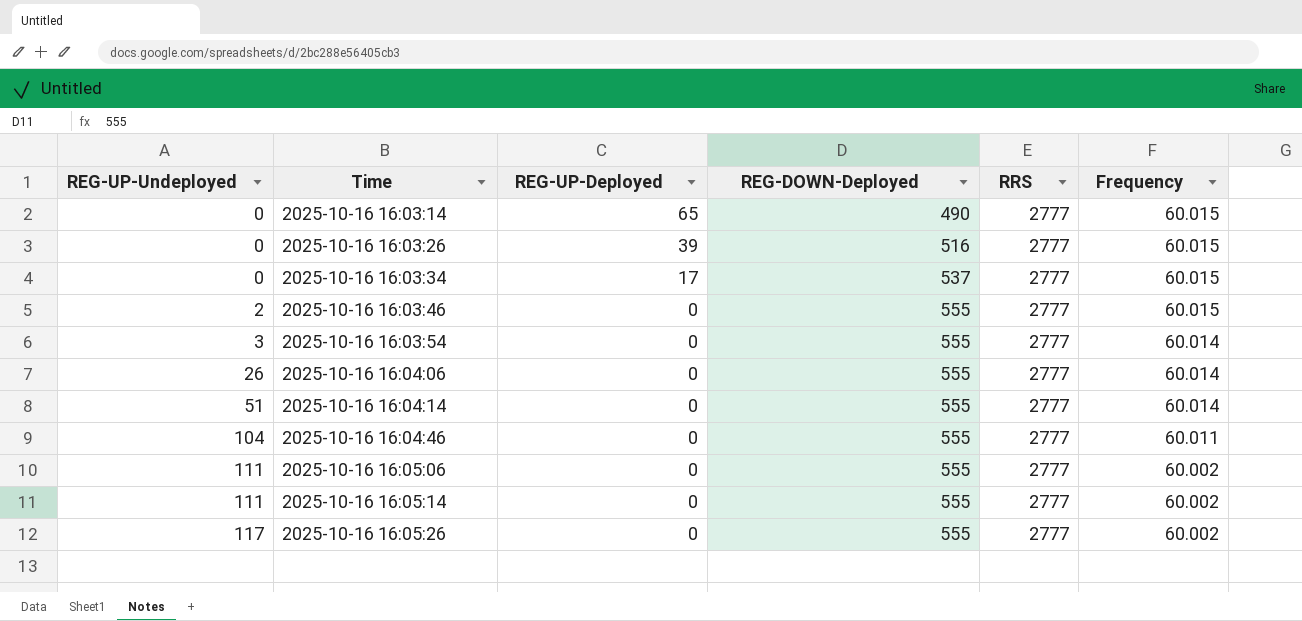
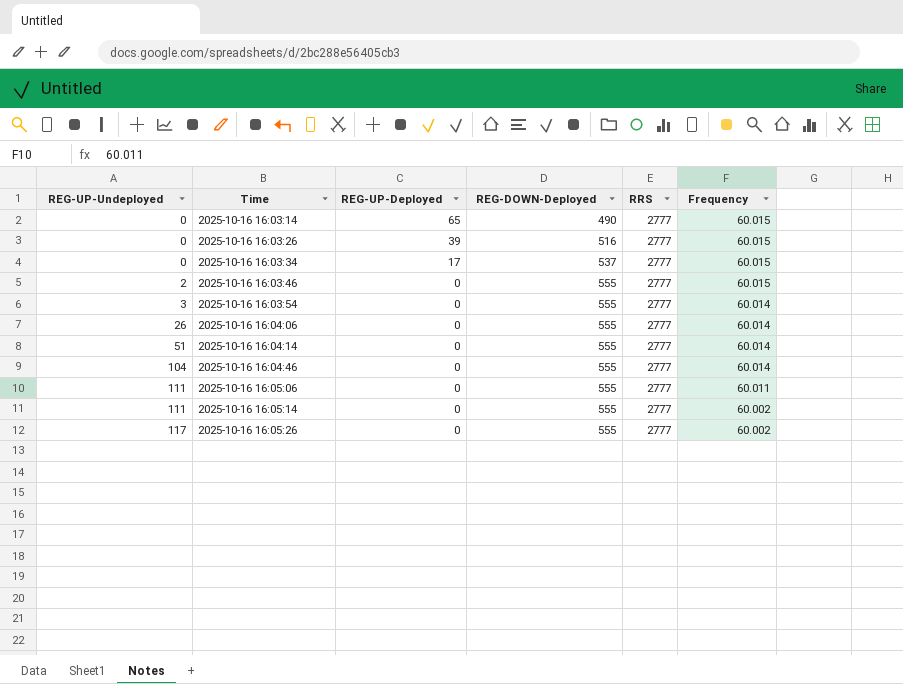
2025-10-16 16:04:46 | Frequency: 60.011 -> 60.014
2025-10-16 16:05:06 | Frequency: 60.002 -> 60.011

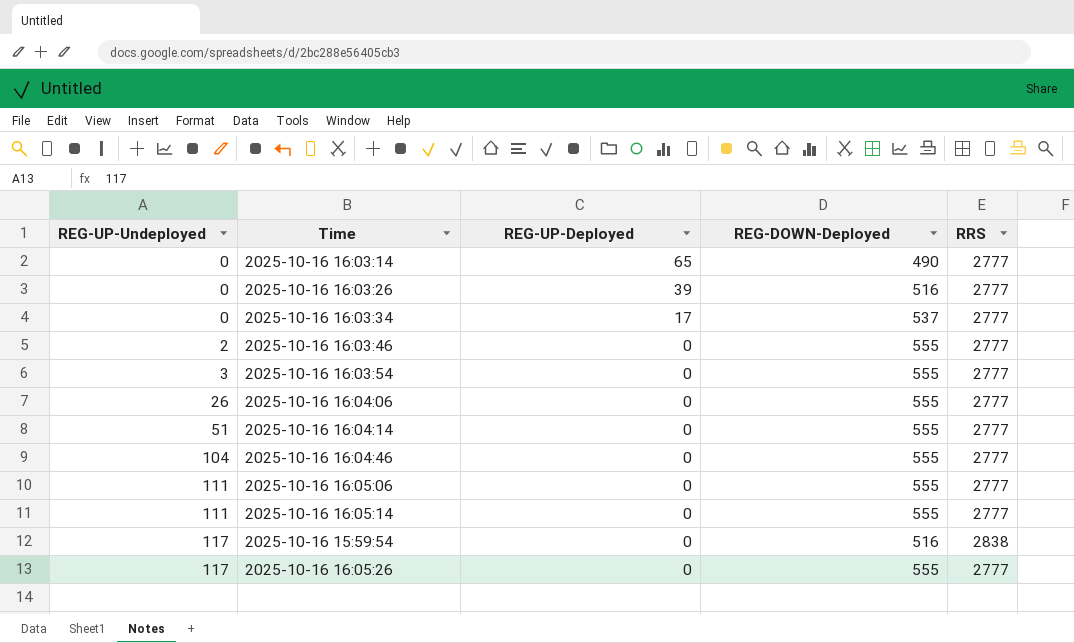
column Frequency | position: 6 -> none
row 2025-10-16 15:59:54: none -> 117 | 0 | 516 | 2838

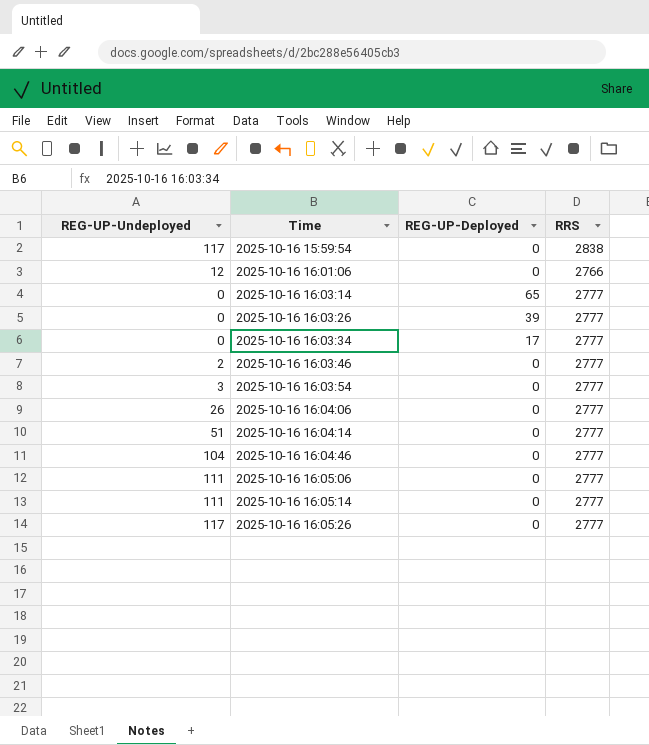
row order: REG-UP-Undeployed ascending -> Time ascending
column REG-DOWN-Deployed | position: 4 -> none
row 2025-10-16 16:01:06: none -> 12 | 0 | 2766

